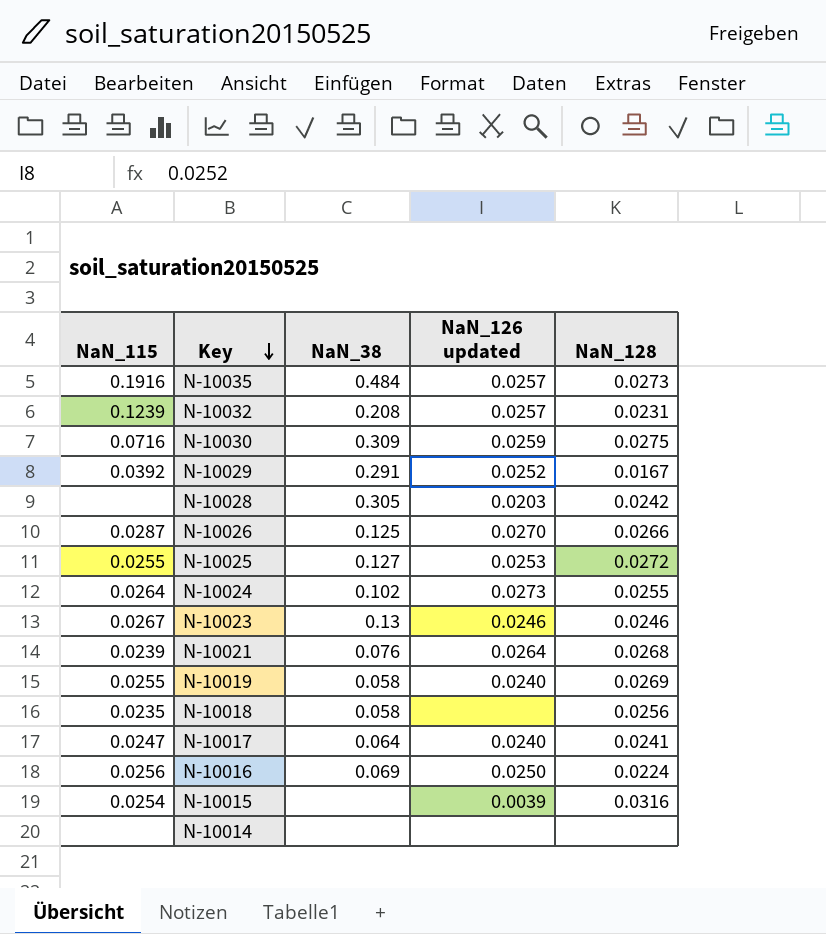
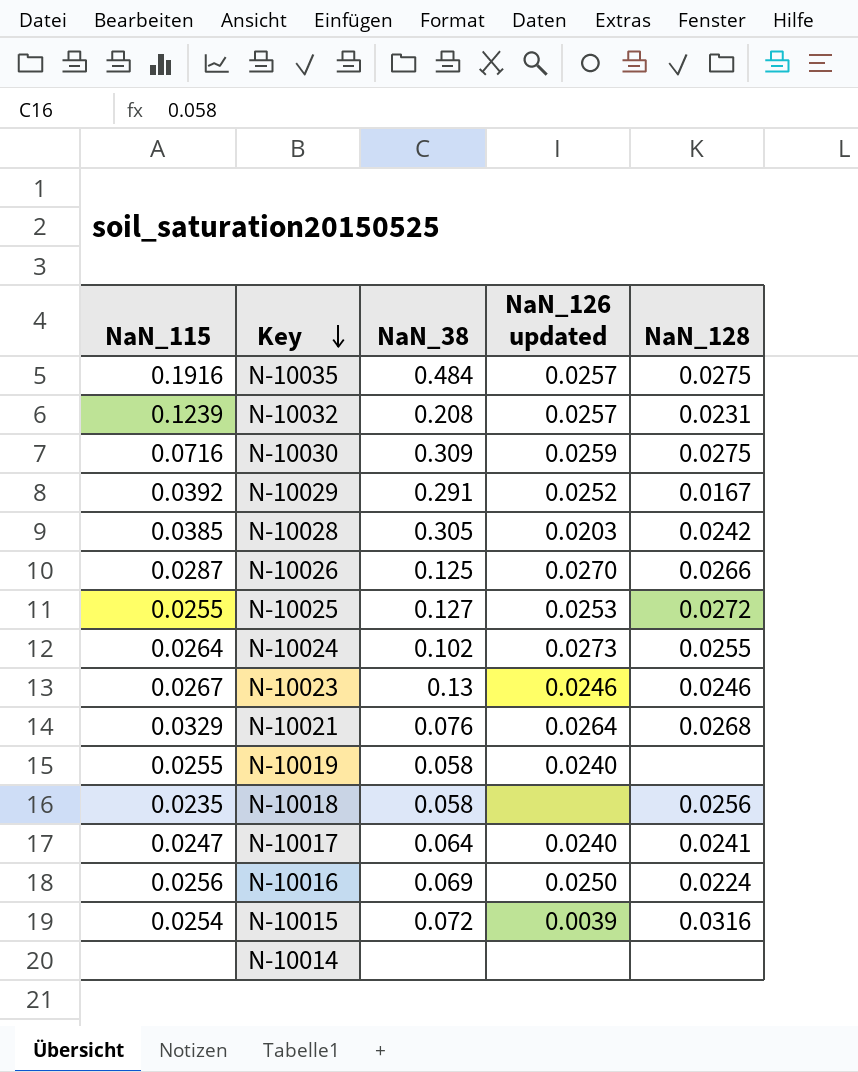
N-10035 | NaN_128: 0.0273 -> 0.0275
N-10028 | NaN_115: none -> 0.0385
N-10021 | NaN_115: 0.0239 -> 0.0329
N-10019 | NaN_128: 0.0269 -> none
N-10015 | NaN_38: none -> 0.072

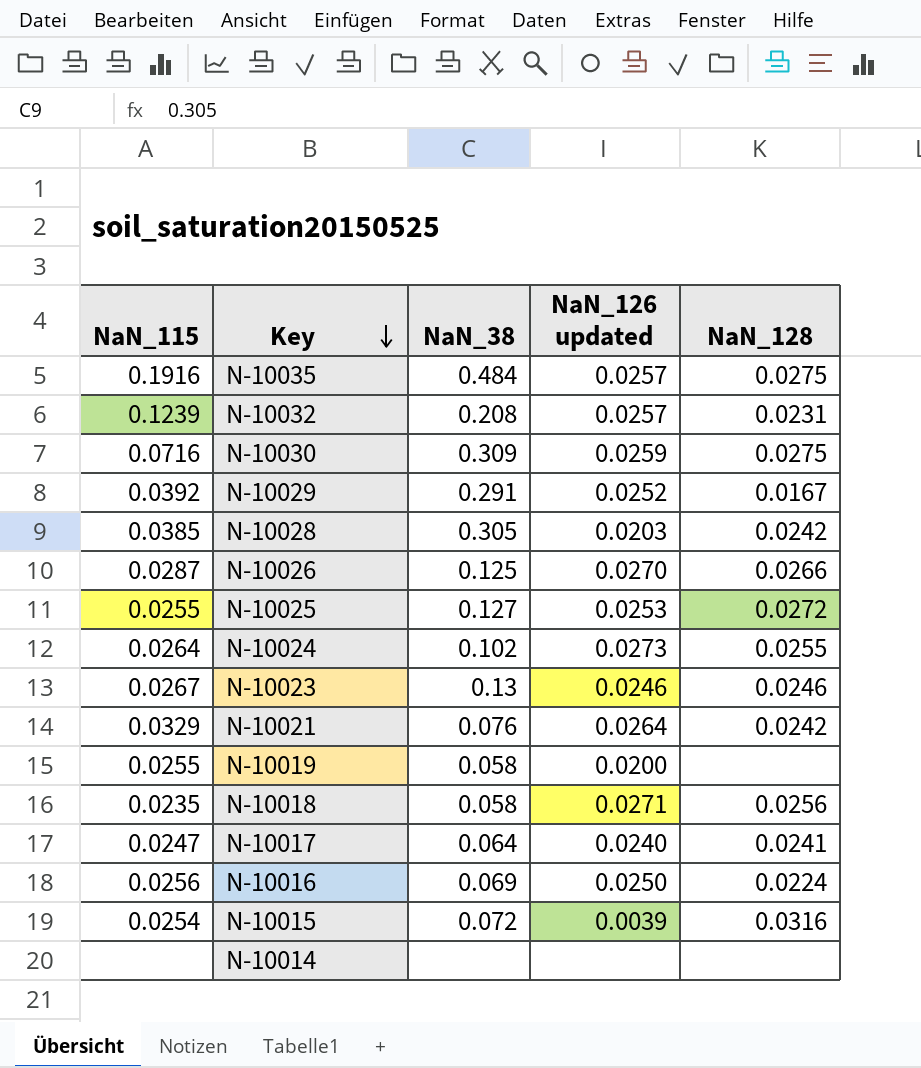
N-10021 | NaN_128: 0.0268 -> 0.0242
N-10019 | NaN_126 updated: 0.0240 -> 0.0200
N-10018 | NaN_126 updated: none -> 0.0271

